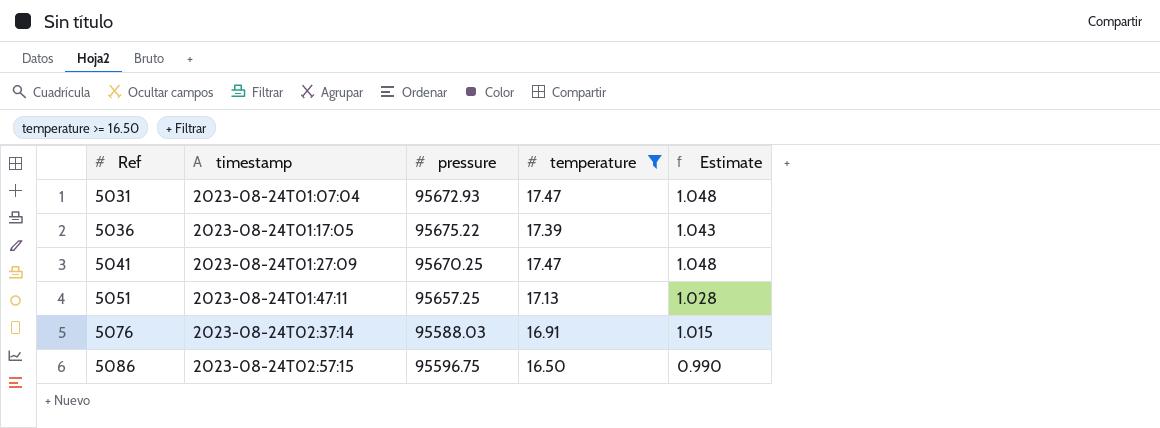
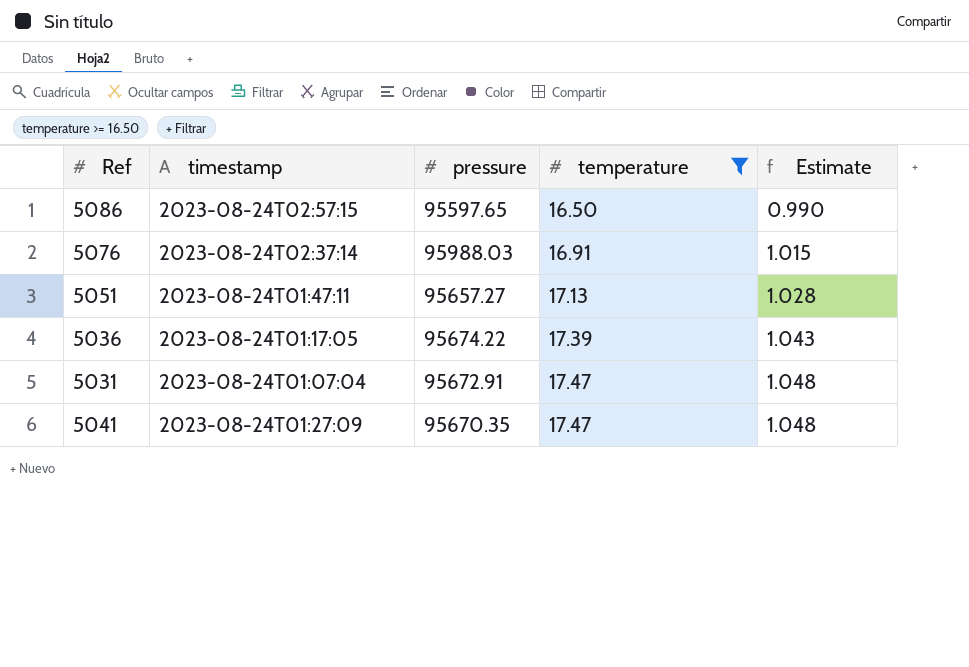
row order: Ref ascending -> temperature ascending
5086 | pressure: 95596.75 -> 95597.65
5076 | pressure: 95588.03 -> 95988.03
5051 | pressure: 95657.25 -> 95657.27
5036 | pressure: 95675.22 -> 95674.22
5031 | pressure: 95672.93 -> 95672.91
5041 | pressure: 95670.25 -> 95670.35

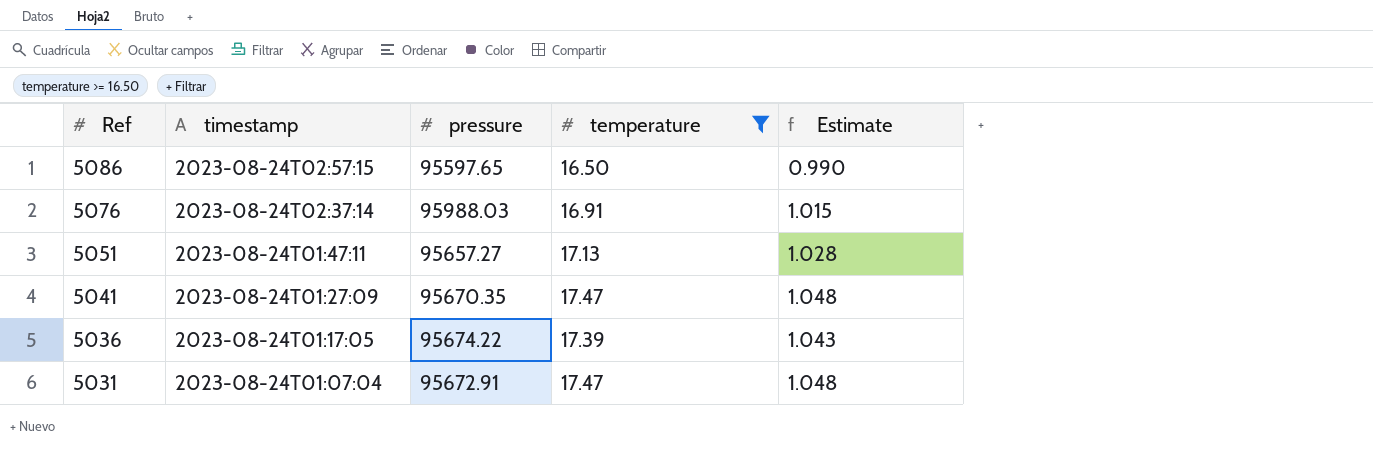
row order: temperature ascending -> Ref descending

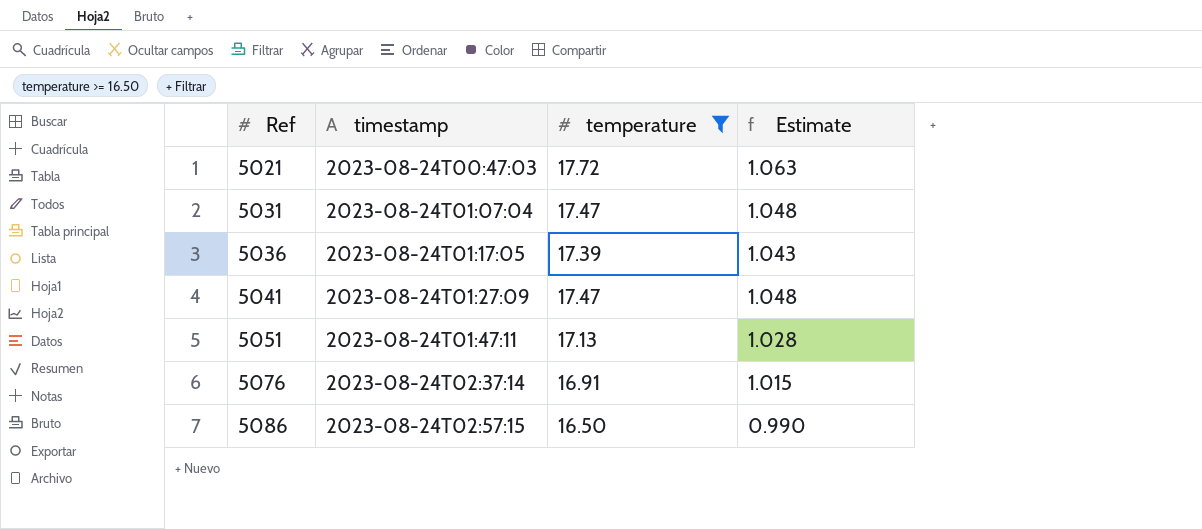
row order: Ref descending -> Ref ascending
column pressure | position: 3 -> none
row 5021: none -> 2023-08-24T00:47:03 | 17.72 | 1.063

